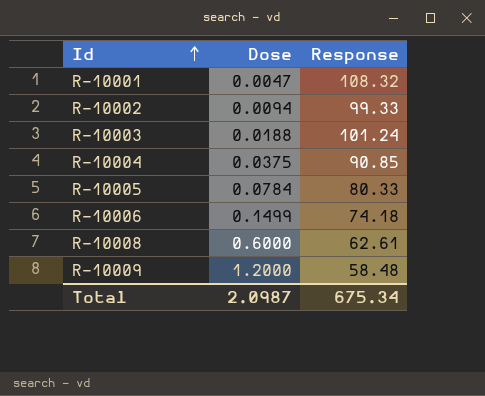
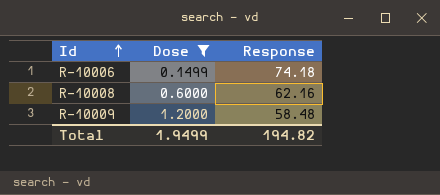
filter: none -> Dose >= 0.1499
R-10008 | Response: 62.61 -> 62.16
Total | Dose: 2.0987 -> 1.9499
Total | Response: 675.34 -> 194.82

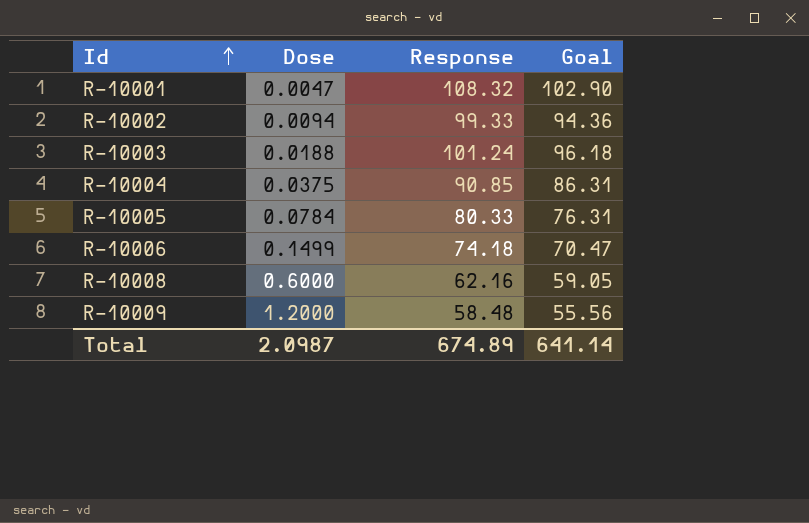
filter: Dose >= 0.1499 -> none
column Goal | formula: none -> [Response] * 0.95
Total | Dose: 1.9499 -> 2.0987
Total | Response: 194.82 -> 674.89

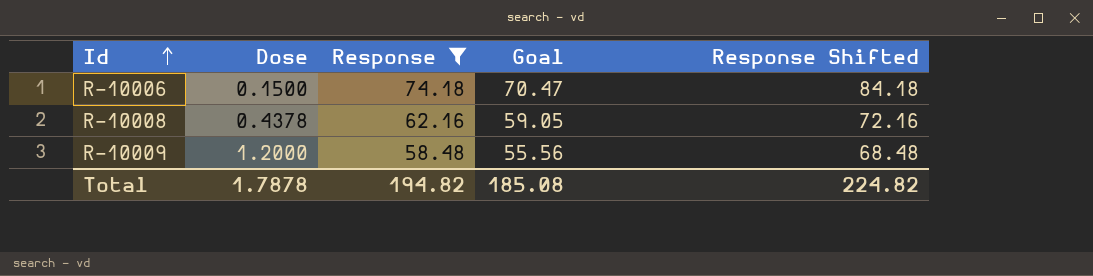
filter: none -> Response <= 74.18
column Response Shifted | formula: none -> [Response] + 10
R-10006 | Dose: 0.1499 -> 0.1500
R-10008 | Dose: 0.6000 -> 0.4378
Total | Dose: 2.0987 -> 1.7878
Total | Response: 674.89 -> 194.82
Total | Goal: 641.14 -> 185.08

